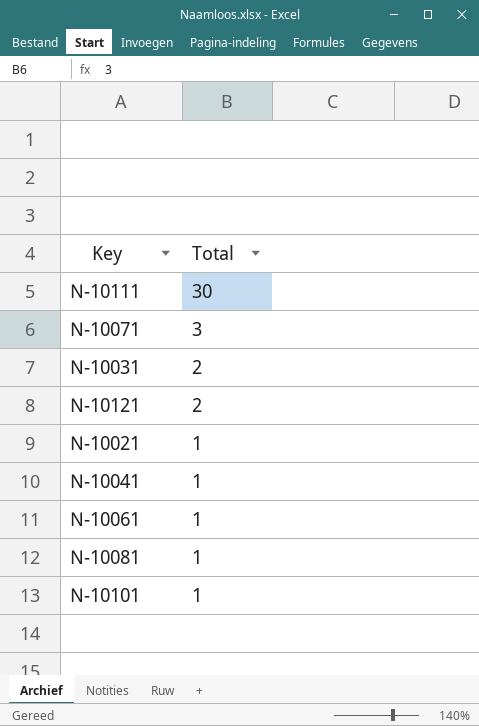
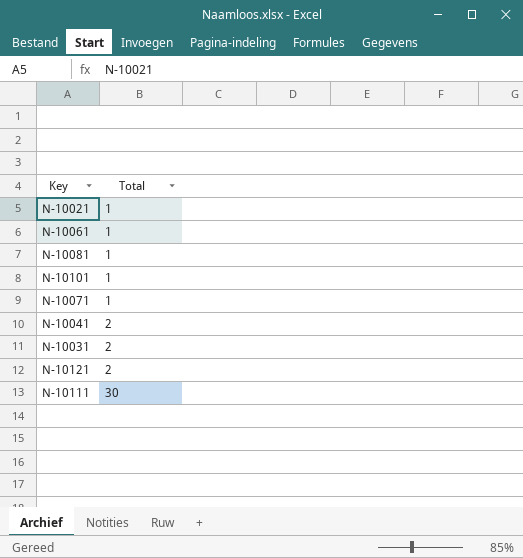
row order: Total descending -> Total ascending
N-10071 | Total: 3 -> 1
N-10041 | Total: 1 -> 2

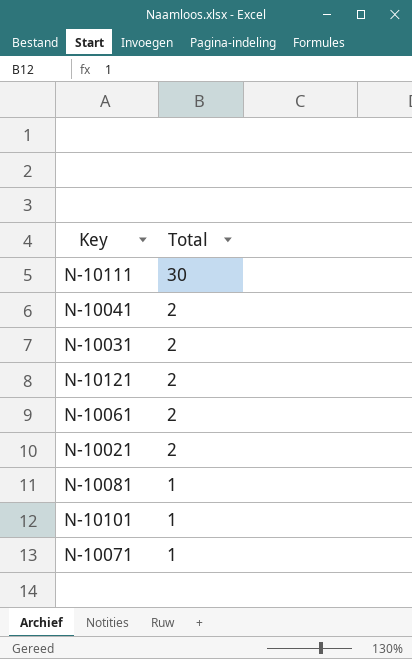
row order: Total ascending -> Total descending
N-10061 | Total: 1 -> 2
N-10021 | Total: 1 -> 2

